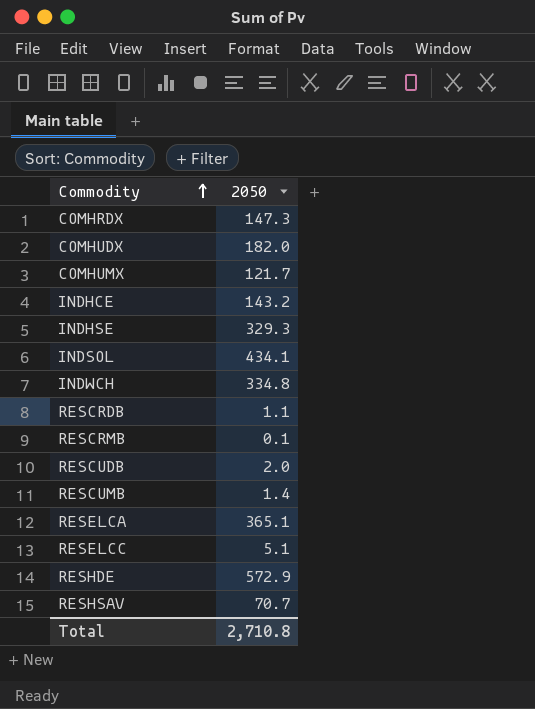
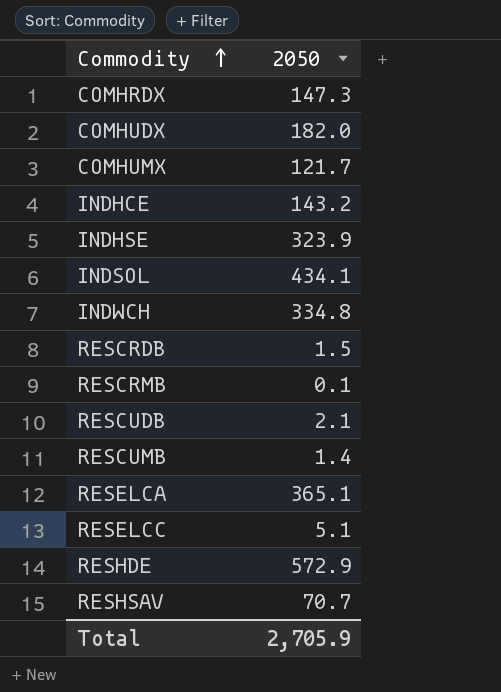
INDHSE | 2050: 329.3 -> 323.9
RESCRDB | 2050: 1.1 -> 1.5
RESCUDB | 2050: 2.0 -> 2.1
Total | 2050: 2,710.8 -> 2,705.9

